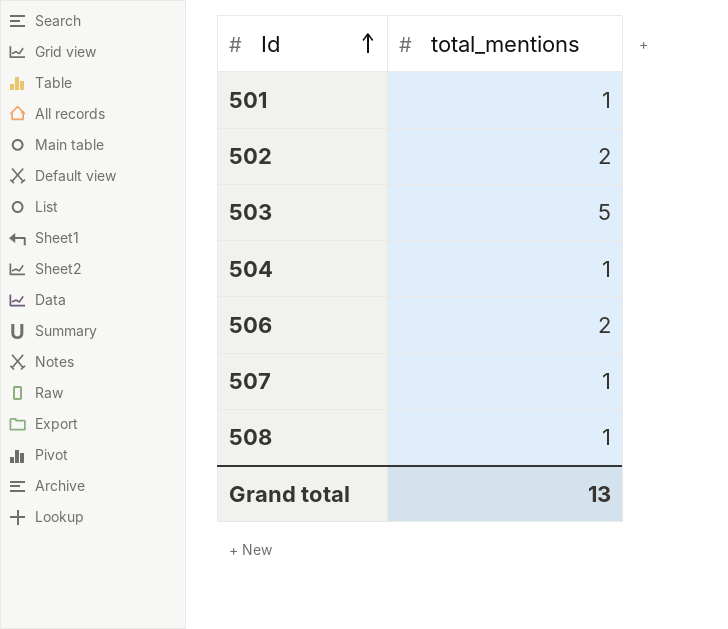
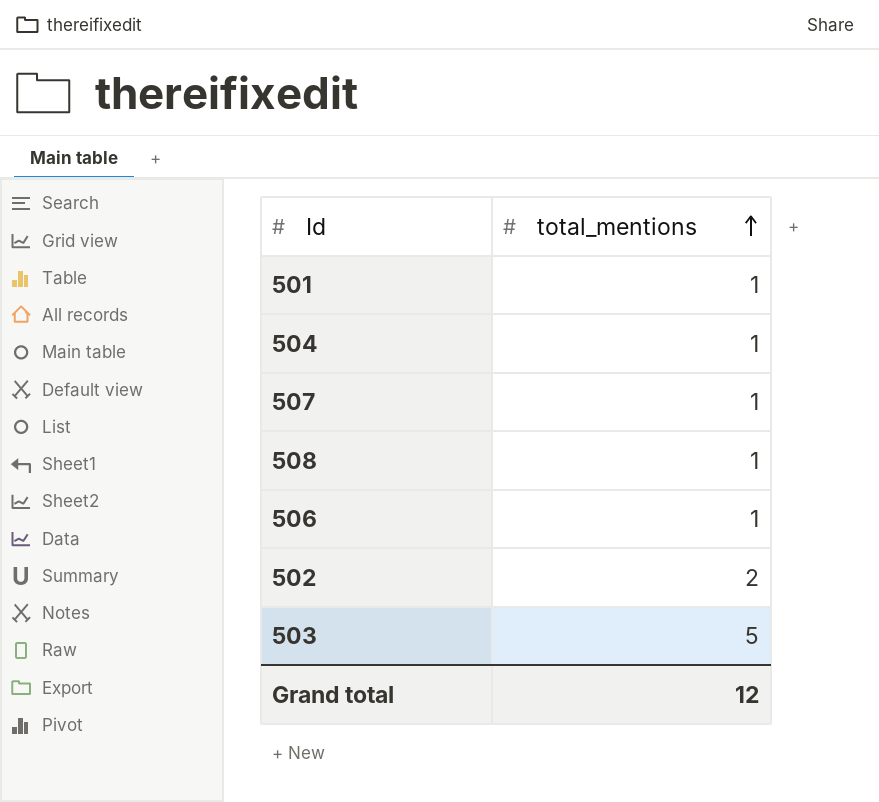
row order: Id ascending -> total_mentions ascending
506 | total_mentions: 2 -> 1
Grand total | total_mentions: 13 -> 12

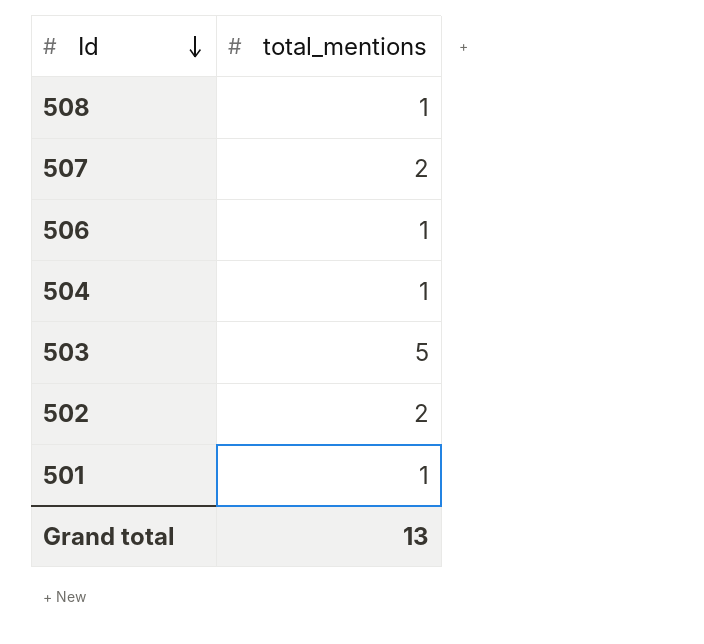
row order: total_mentions ascending -> Id descending
507 | total_mentions: 1 -> 2
Grand total | total_mentions: 12 -> 13

